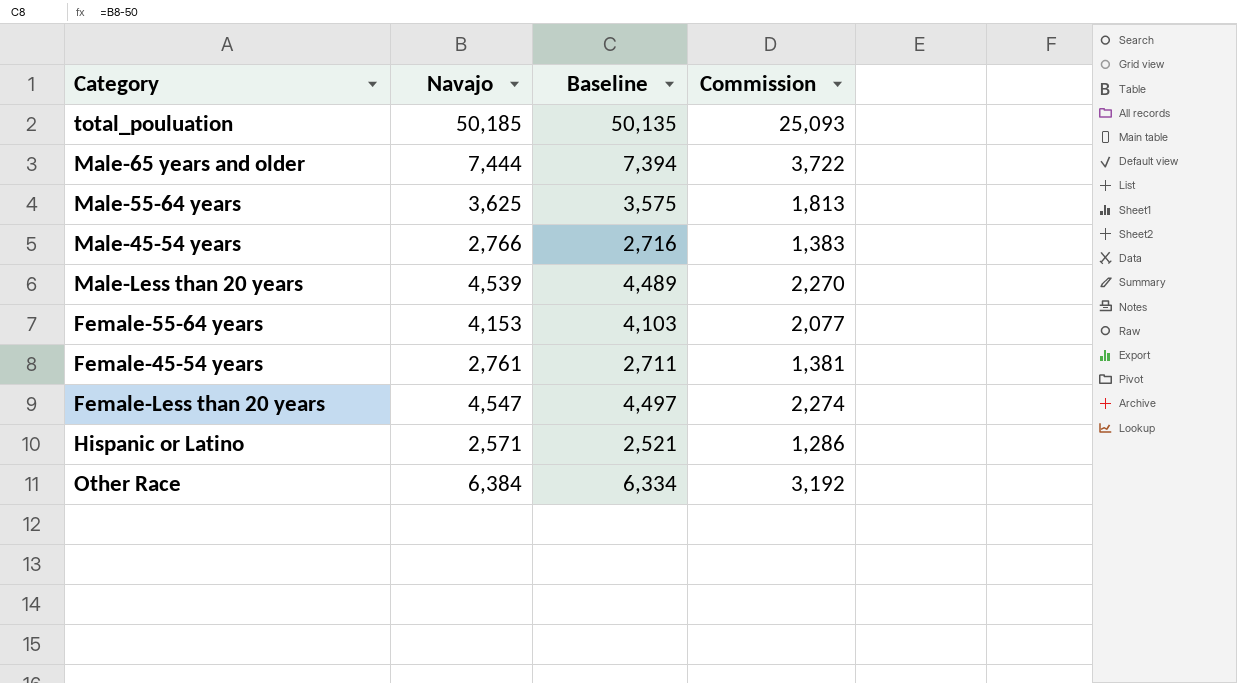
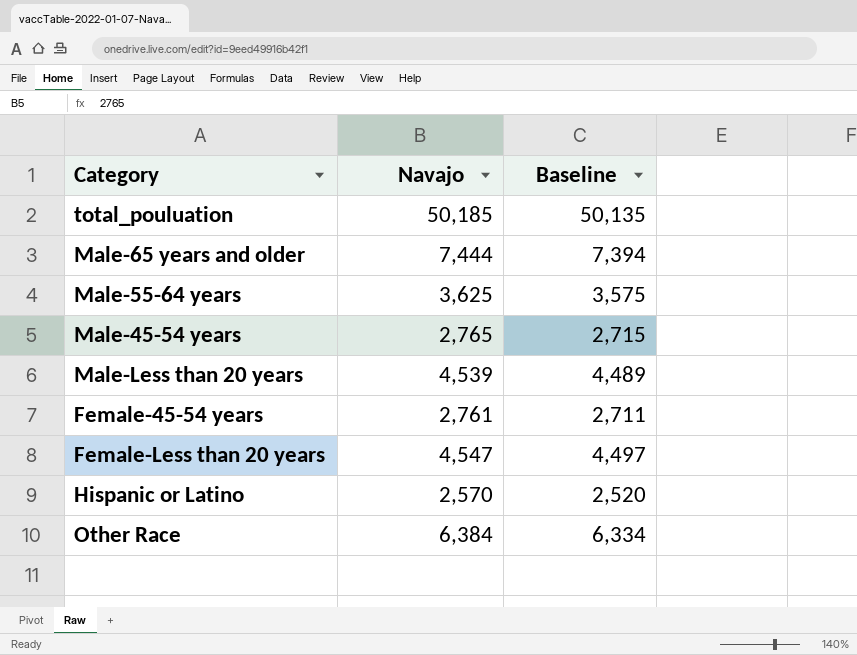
column Commission | formula: [Navajo] * 0.5 -> none
row Female-55-64 years: 4,153 | 4,103 | 2,077 -> none
Male-45-54 years | Navajo: 2,766 -> 2,765
Male-45-54 years | Baseline: 2,716 -> 2,715
Hispanic or Latino | Navajo: 2,571 -> 2,570
Hispanic or Latino | Baseline: 2,521 -> 2,520

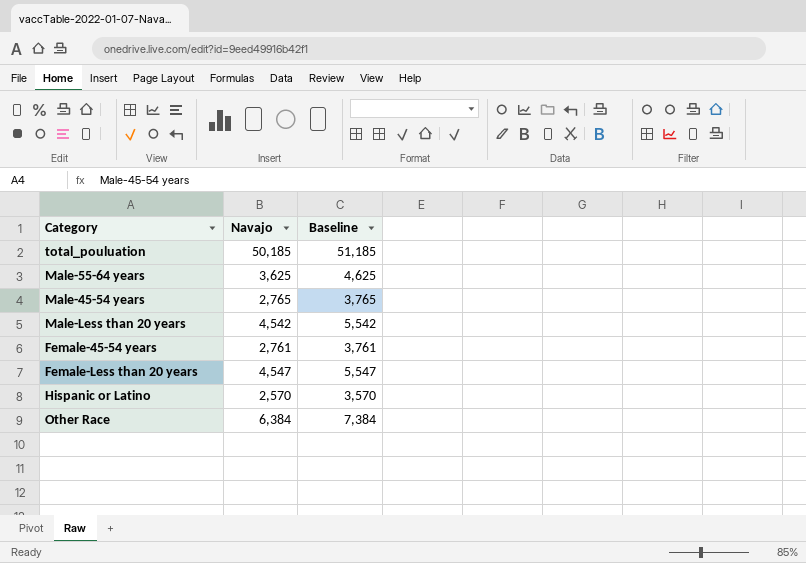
column Baseline | formula: [Navajo] - 50 -> [Navajo] + 1000
row Male-65 years and older: 7,444 | 7,394 -> none
Male-Less than 20 years | Navajo: 4,539 -> 4,542

